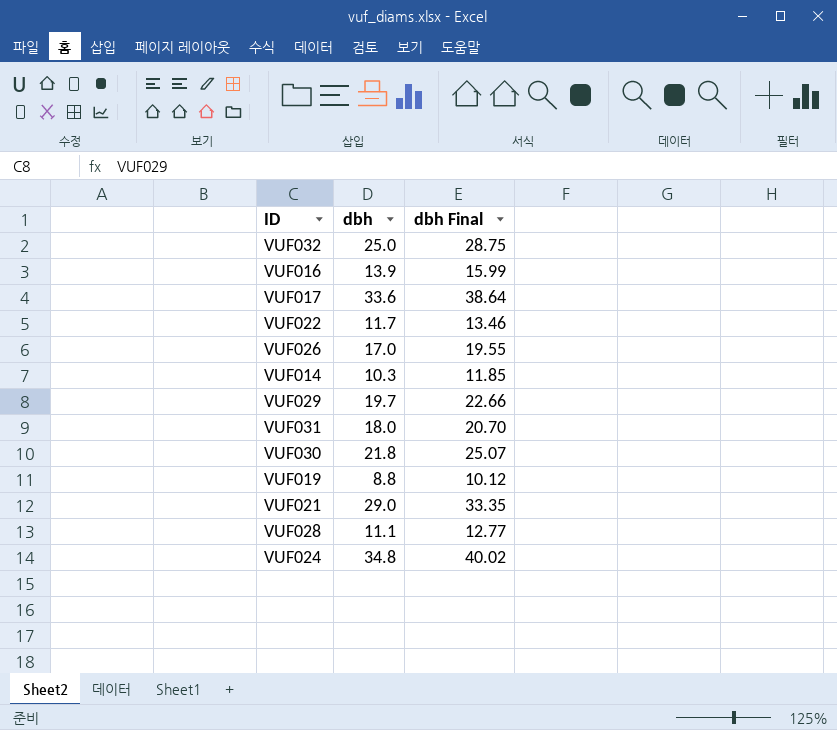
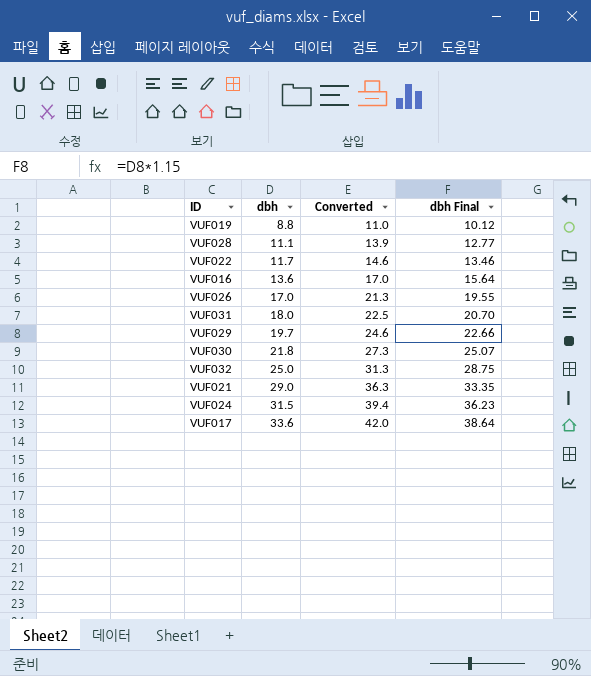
row order: none -> dbh ascending
column Converted | formula: none -> [dbh] * 1.25
row VUF014: 10.3 | 11.85 -> none
VUF016 | dbh: 13.9 -> 13.6
VUF016 | dbh Final: 15.99 -> 15.64
VUF024 | dbh: 34.8 -> 31.5
VUF024 | dbh Final: 40.02 -> 36.23

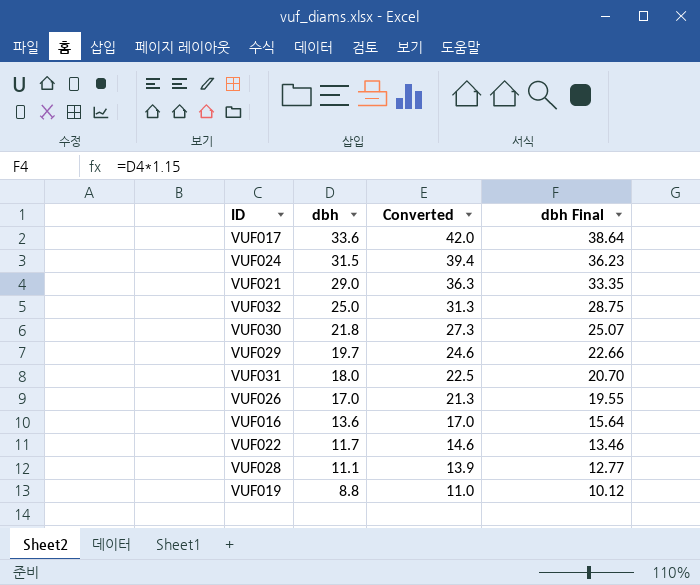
row order: dbh ascending -> dbh descending

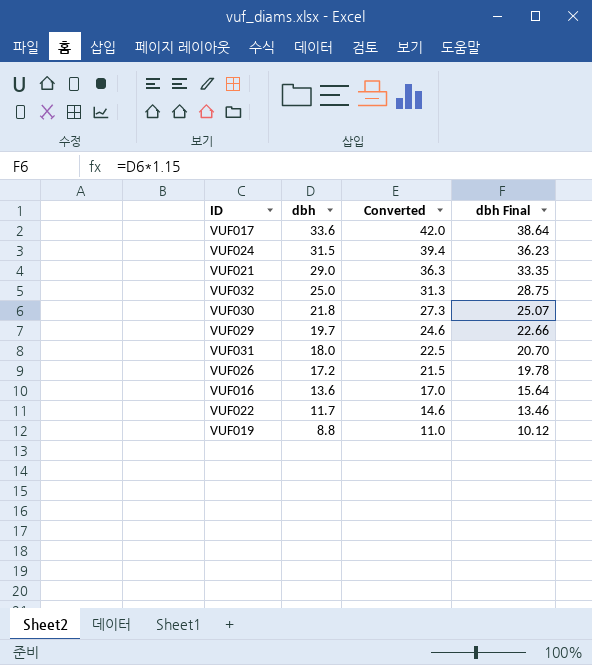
row VUF028: 11.1 | 13.9 | 12.77 -> none
VUF026 | dbh: 17.0 -> 17.2
VUF026 | Converted: 21.3 -> 21.5
VUF026 | dbh Final: 19.55 -> 19.78

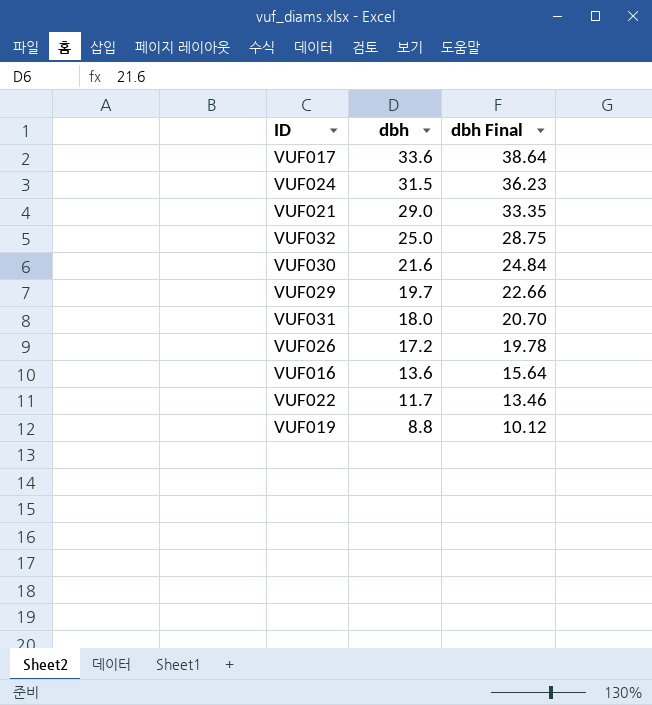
column Converted | formula: [dbh] * 1.25 -> none
VUF030 | dbh: 21.8 -> 21.6
VUF030 | dbh Final: 25.07 -> 24.84

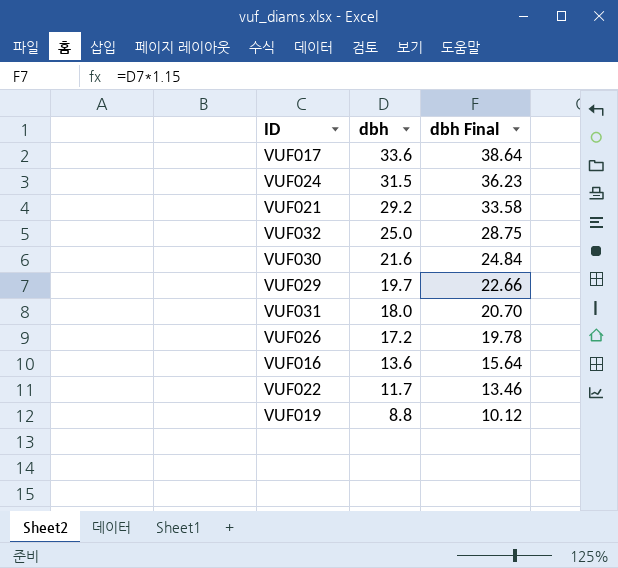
VUF021 | dbh: 29.0 -> 29.2
VUF021 | dbh Final: 33.35 -> 33.58

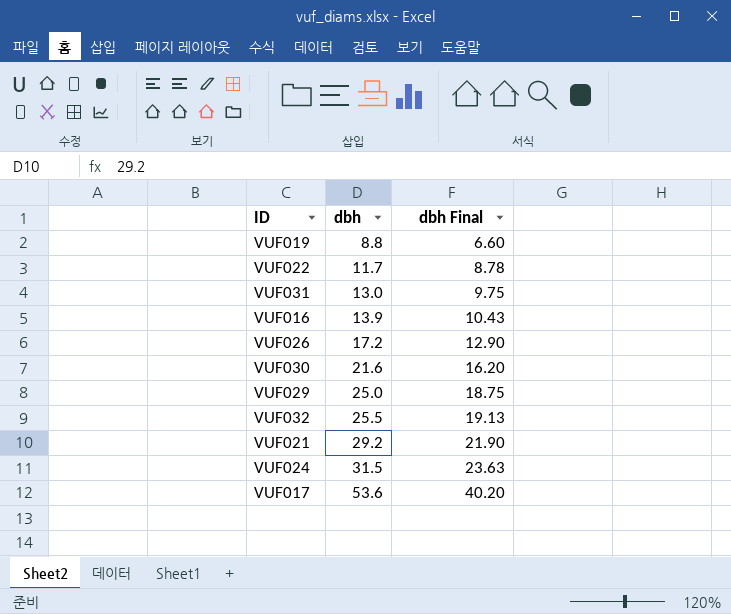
row order: dbh descending -> dbh ascending
column dbh Final | formula: [dbh] * 1.15 -> [dbh] * 0.75
VUF031 | dbh: 18.0 -> 13.0
VUF016 | dbh: 13.6 -> 13.9
VUF029 | dbh: 19.7 -> 25.0
VUF032 | dbh: 25.0 -> 25.5
VUF017 | dbh: 33.6 -> 53.6

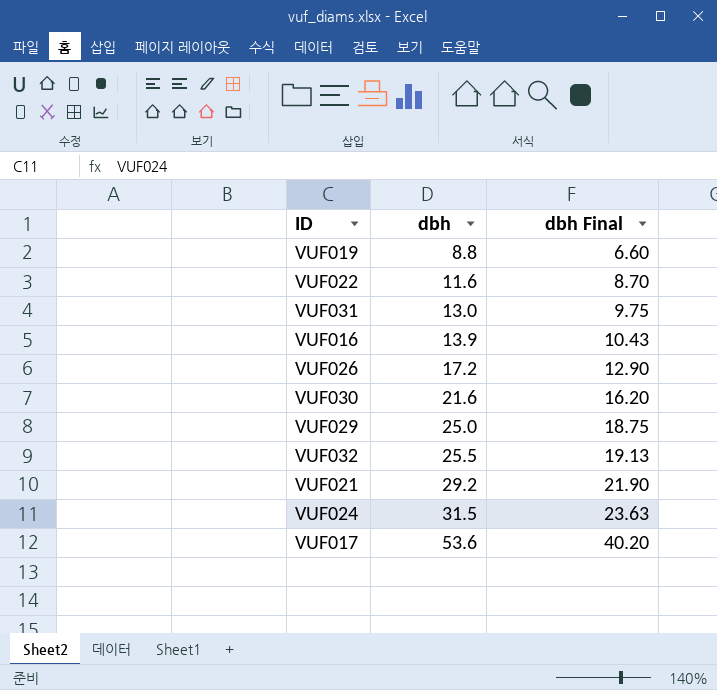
VUF022 | dbh: 11.7 -> 11.6
VUF022 | dbh Final: 8.78 -> 8.70

